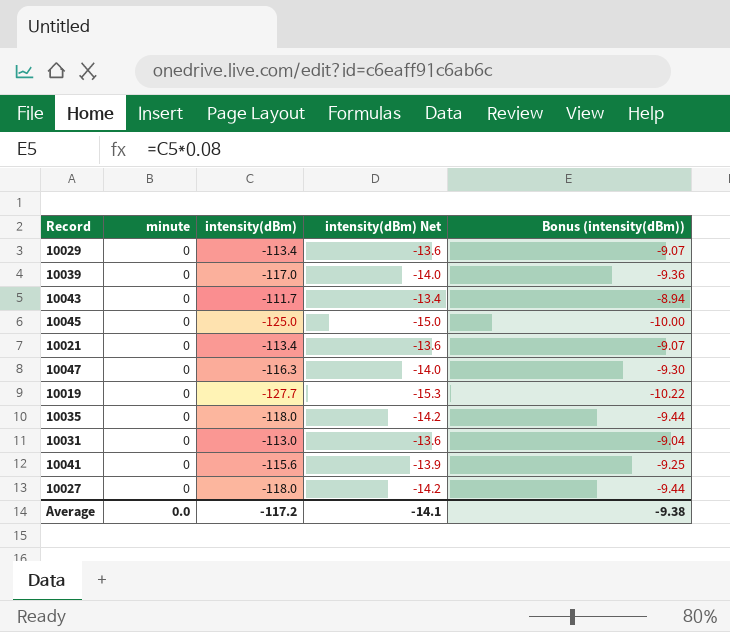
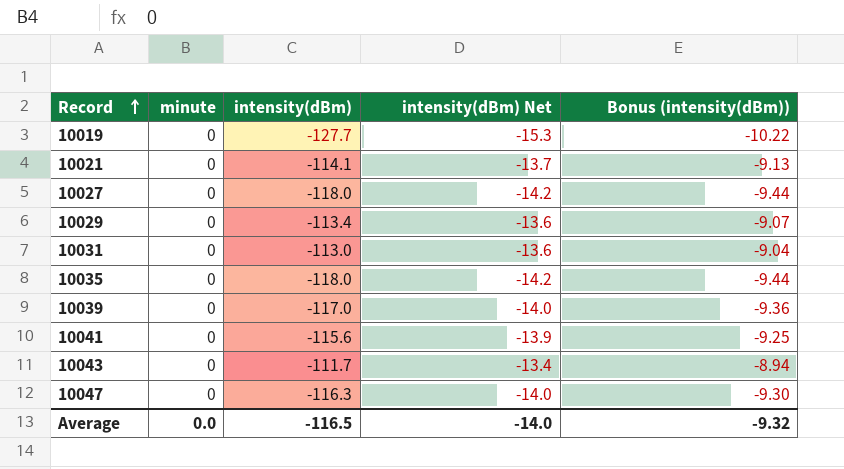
row order: none -> Record ascending
row 10045: 0 | -125.0 | -15.0 | -10.00 -> none
10021 | intensity(dBm): -113.4 -> -114.1
10021 | intensity(dBm) Net: -13.6 -> -13.7
10021 | Bonus (intensity(dBm)): -9.07 -> -9.13
Average | intensity(dBm): -117.2 -> -116.5
Average | intensity(dBm) Net: -14.1 -> -14.0
Average | Bonus (intensity(dBm)): -9.38 -> -9.32

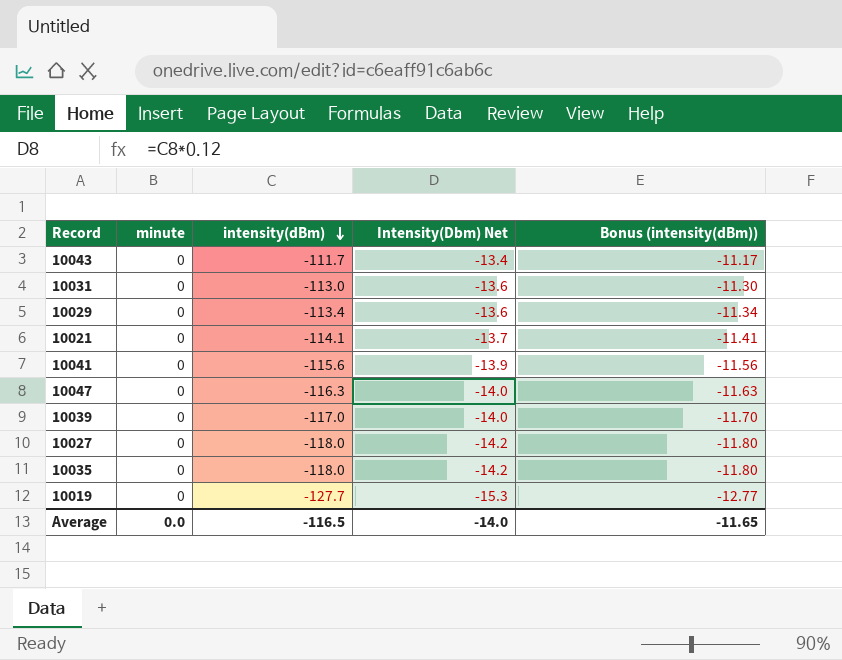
row order: Record ascending -> intensity(dBm) descending
column name: intensity(dBm) Net -> Intensity(Dbm) Net
column Bonus (intensity(dBm)) | formula: [intensity(dBm)] * 0.08 -> [intensity(dBm)] * 0.1
Average | Bonus (intensity(dBm)): -9.32 -> -11.65

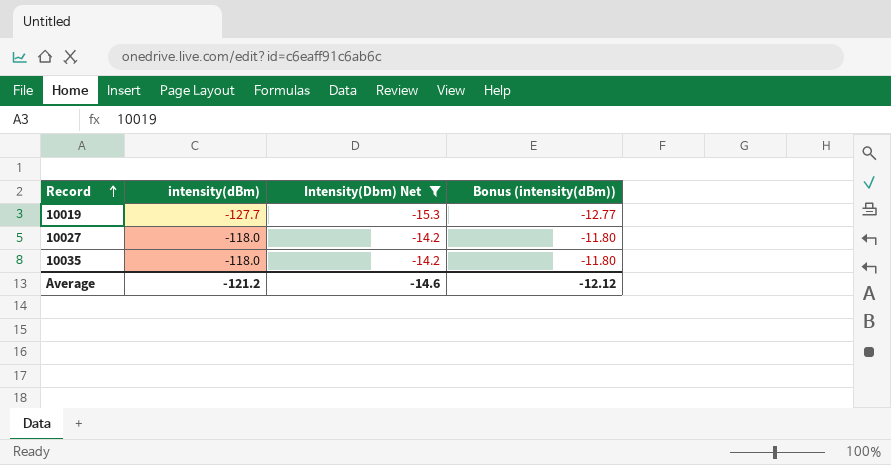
filter: none -> Intensity(Dbm) Net <= -14.2
row order: intensity(dBm) descending -> Record ascending
column minute | position: 2 -> none
Average | intensity(dBm): -116.5 -> -121.2
Average | Intensity(Dbm) Net: -14.0 -> -14.6
Average | Bonus (intensity(dBm)): -11.65 -> -12.12

